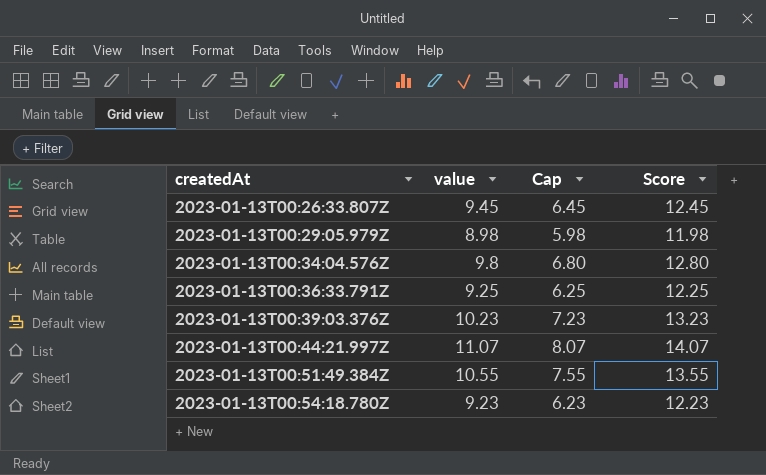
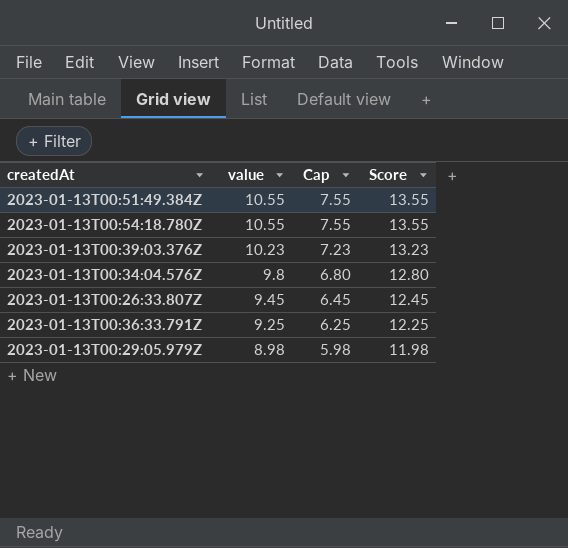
row order: createdAt ascending -> value descending
row 2023-01-13T00:44:21.997Z: 11.07 | 8.07 | 14.07 -> none
2023-01-13T00:54:18.780Z | value: 9.23 -> 10.55
2023-01-13T00:54:18.780Z | Cap: 6.23 -> 7.55
2023-01-13T00:54:18.780Z | Score: 12.23 -> 13.55

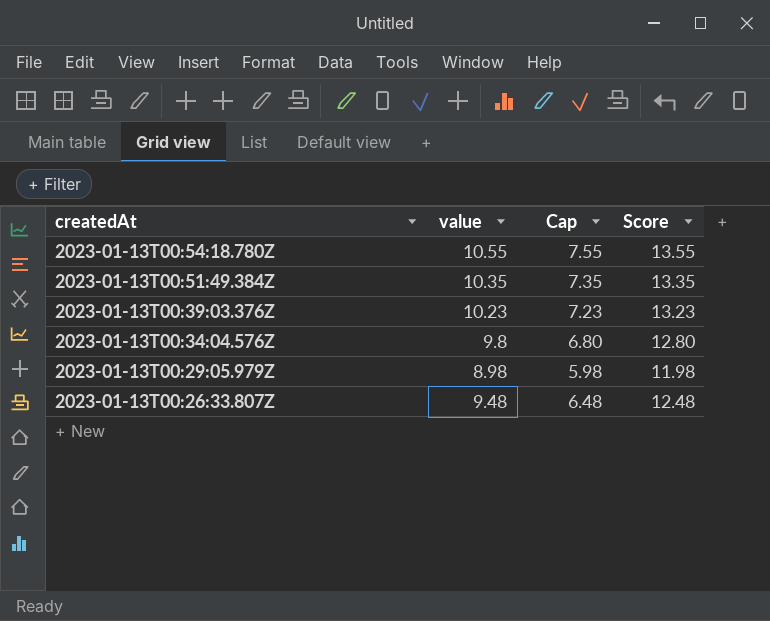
row order: value descending -> createdAt descending
row 2023-01-13T00:36:33.791Z: 9.25 | 6.25 | 12.25 -> none
2023-01-13T00:51:49.384Z | value: 10.55 -> 10.35
2023-01-13T00:51:49.384Z | Cap: 7.55 -> 7.35
2023-01-13T00:51:49.384Z | Score: 13.55 -> 13.35
2023-01-13T00:26:33.807Z | value: 9.45 -> 9.48
2023-01-13T00:26:33.807Z | Cap: 6.45 -> 6.48
2023-01-13T00:26:33.807Z | Score: 12.45 -> 12.48

